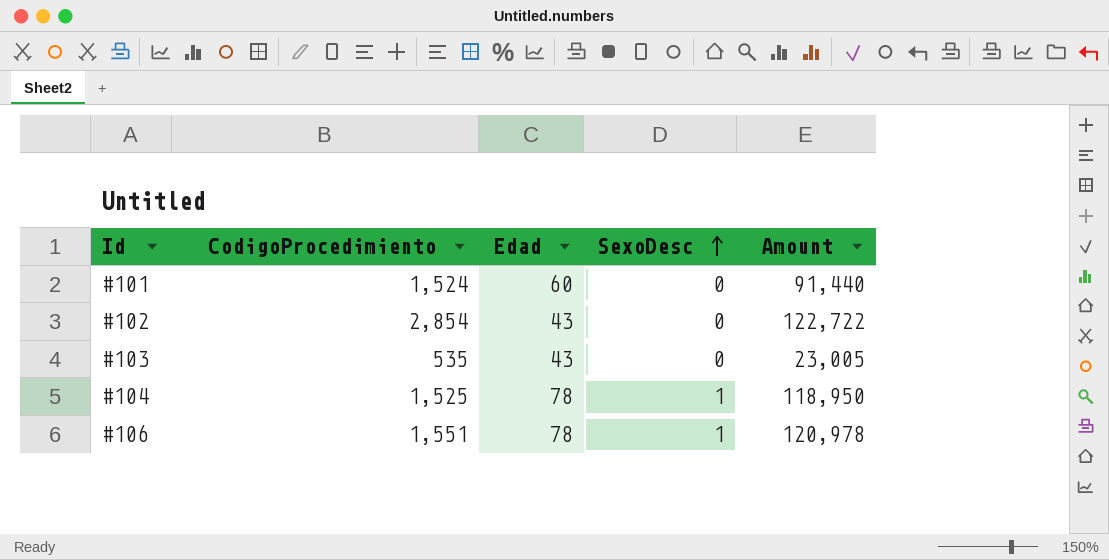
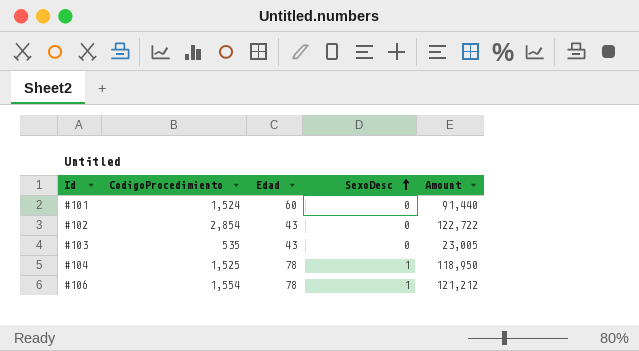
#106 | CodigoProcedimiento: 1,551 -> 1,554
#106 | Amount: 120,978 -> 121,212

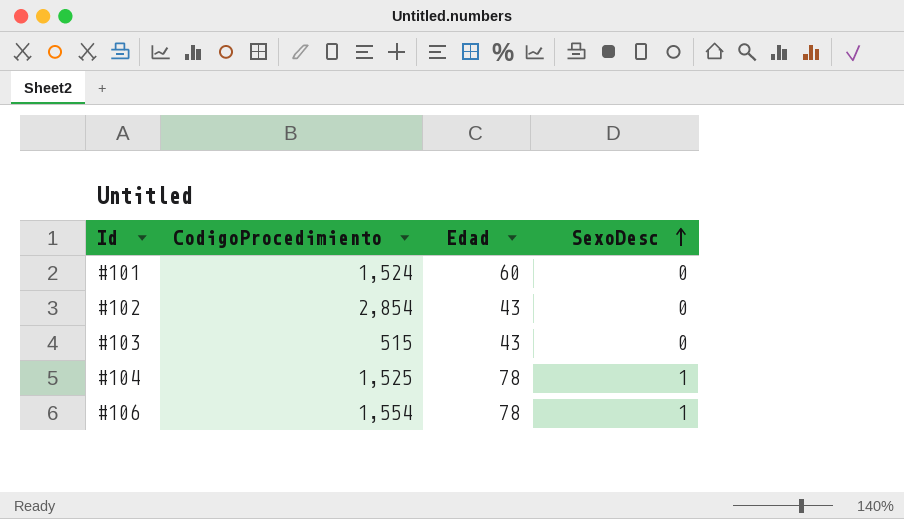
column Amount | formula: [CodigoProcedimiento] * [Edad] -> none
#103 | CodigoProcedimiento: 535 -> 515

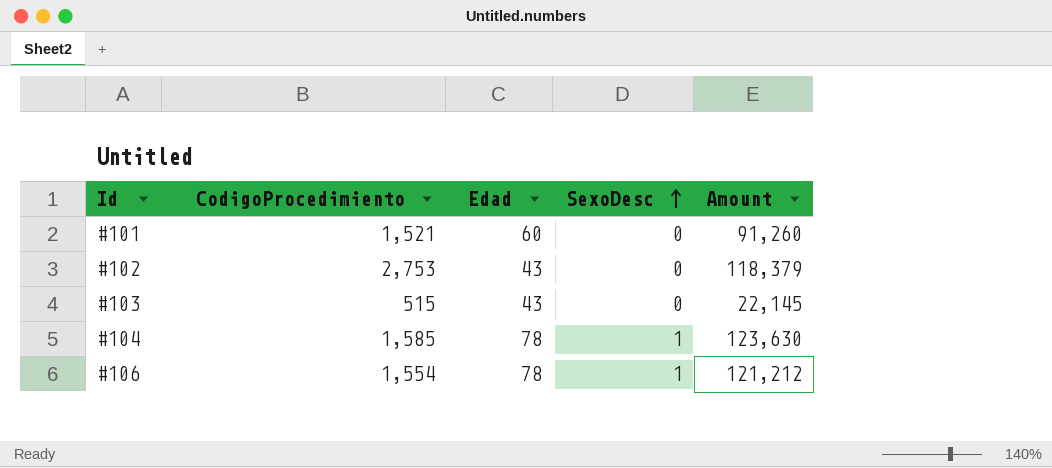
column Amount | formula: none -> [CodigoProcedimiento] * [Edad]
#101 | CodigoProcedimiento: 1,524 -> 1,521
#102 | CodigoProcedimiento: 2,854 -> 2,753
#104 | CodigoProcedimiento: 1,525 -> 1,585

